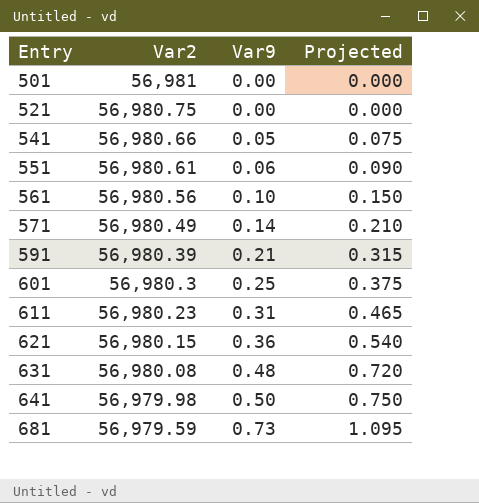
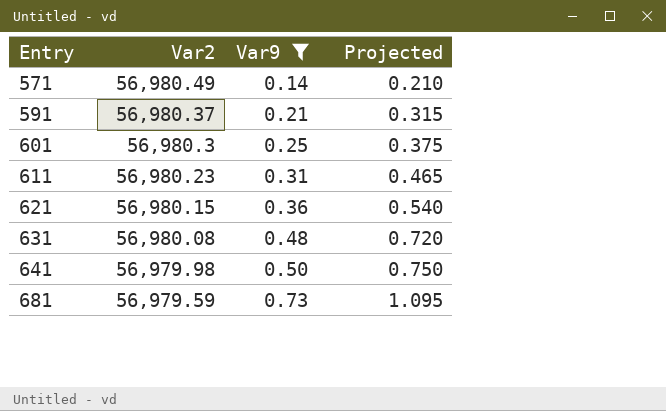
filter: none -> Var9 >= 0.14
591 | Var2: 56,980.39 -> 56,980.37

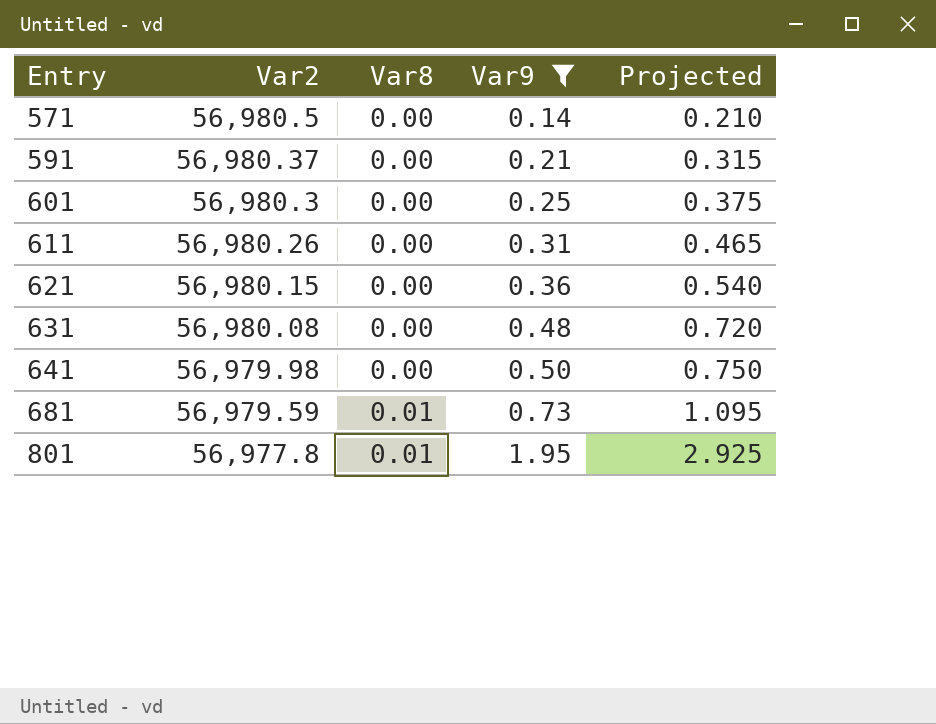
column Var8 | position: none -> 3
571 | Var2: 56,980.49 -> 56,980.5
611 | Var2: 56,980.23 -> 56,980.26
row 801: none -> 56,977.8 | 0.01 | 1.95 | 2.925

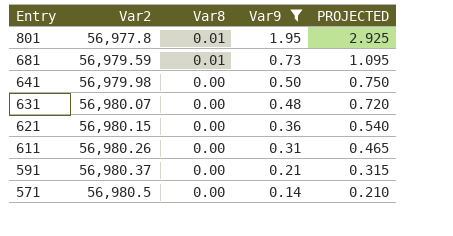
row order: Entry ascending -> Entry descending
column name: Projected -> PROJECTED
row 601: 56,980.3 | 0.00 | 0.25 | 0.375 -> none
631 | Var2: 56,980.08 -> 56,980.07

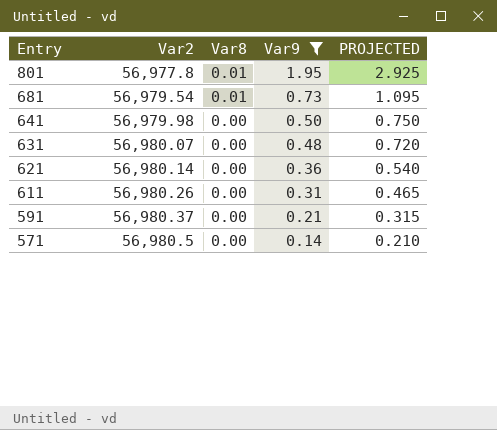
681 | Var2: 56,979.59 -> 56,979.54
621 | Var2: 56,980.15 -> 56,980.14

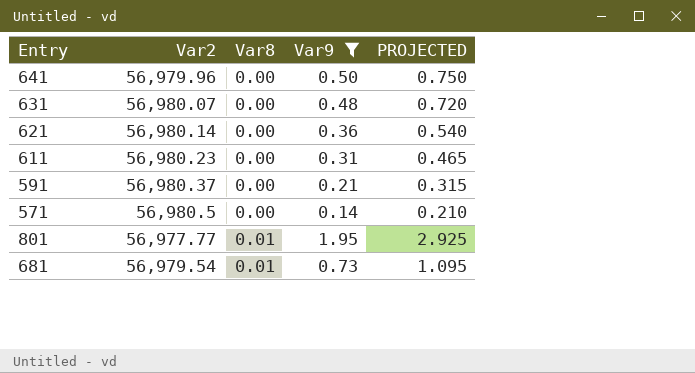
row order: Entry descending -> Var8 ascending
641 | Var2: 56,979.98 -> 56,979.96
611 | Var2: 56,980.26 -> 56,980.23
801 | Var2: 56,977.8 -> 56,977.77

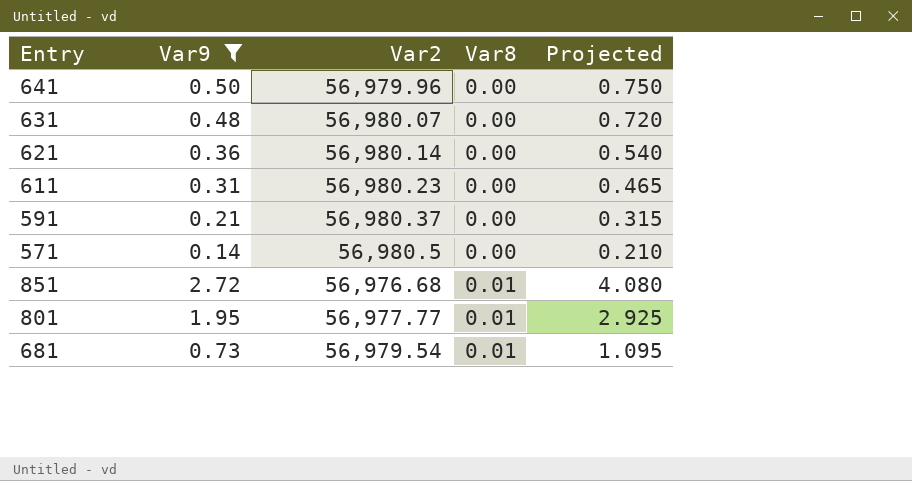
column Var9 | position: 4 -> 2
column name: PROJECTED -> Projected
row 851: none -> 2.72 | 56,976.68 | 0.01 | 4.080

